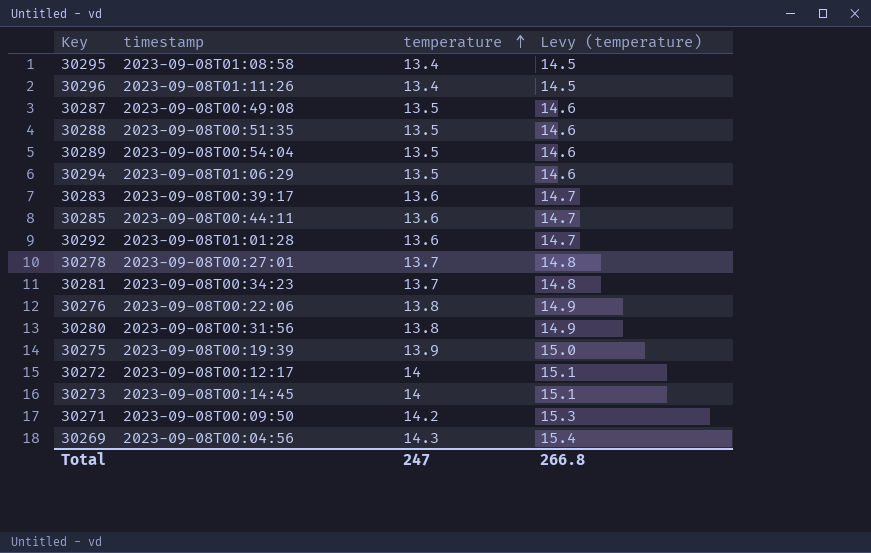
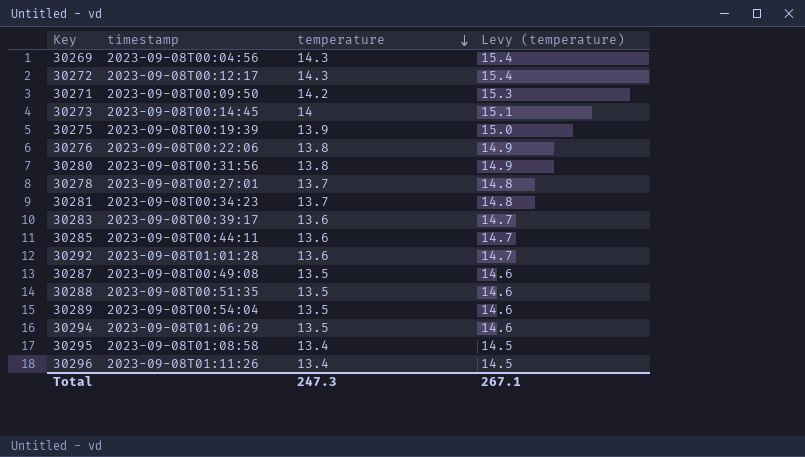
row order: temperature ascending -> temperature descending
30272 | temperature: 14 -> 14.3
30272 | Levy (temperature): 15.1 -> 15.4
Total | temperature: 247 -> 247.3
Total | Levy (temperature): 266.8 -> 267.1

